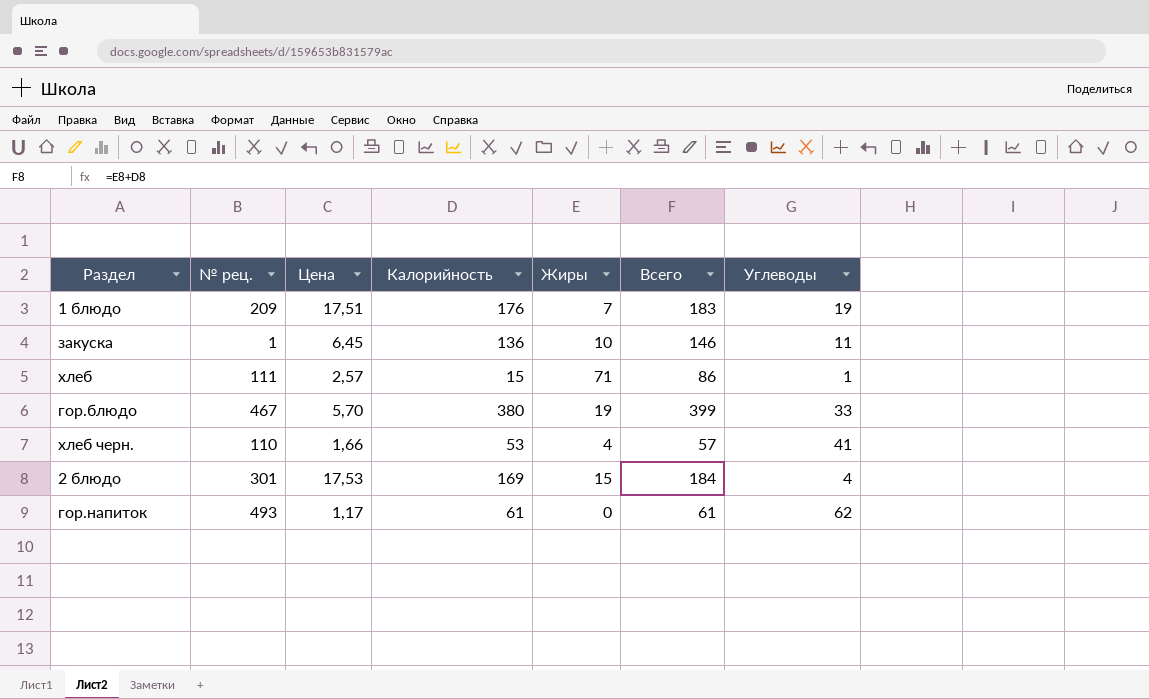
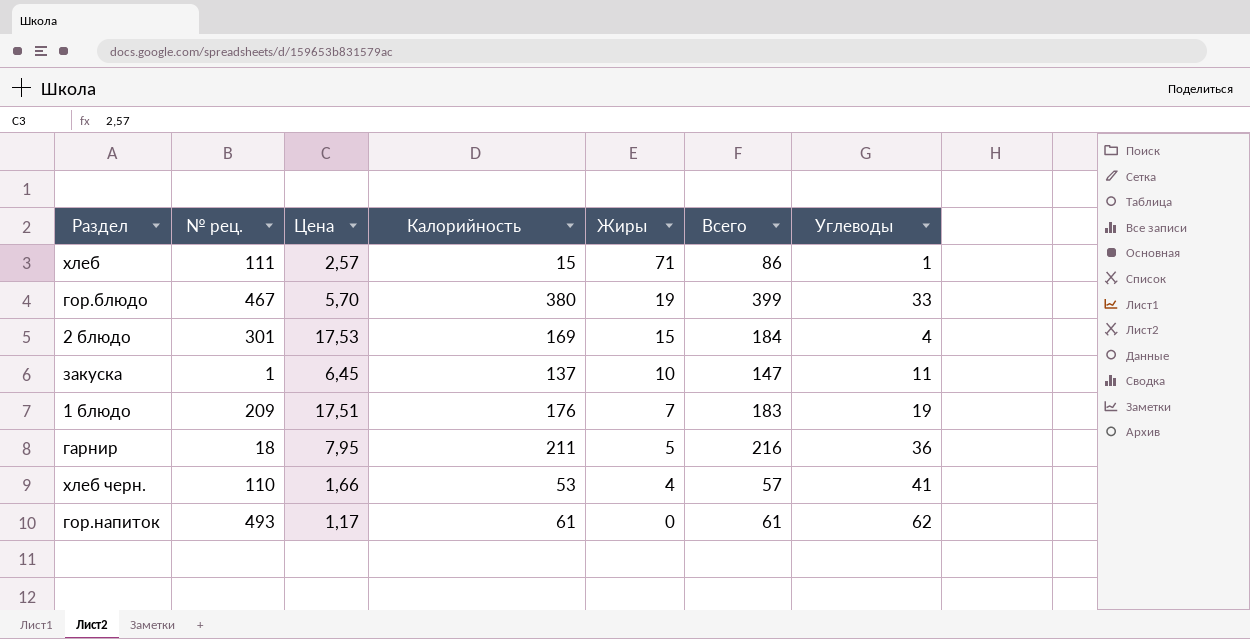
row order: none -> Жиры descending
закуска | Калорийность: 136 -> 137
закуска | Всего: 146 -> 147
row гарнир: none -> 18 | 7,95 | 211 | 5 | 216 | 36

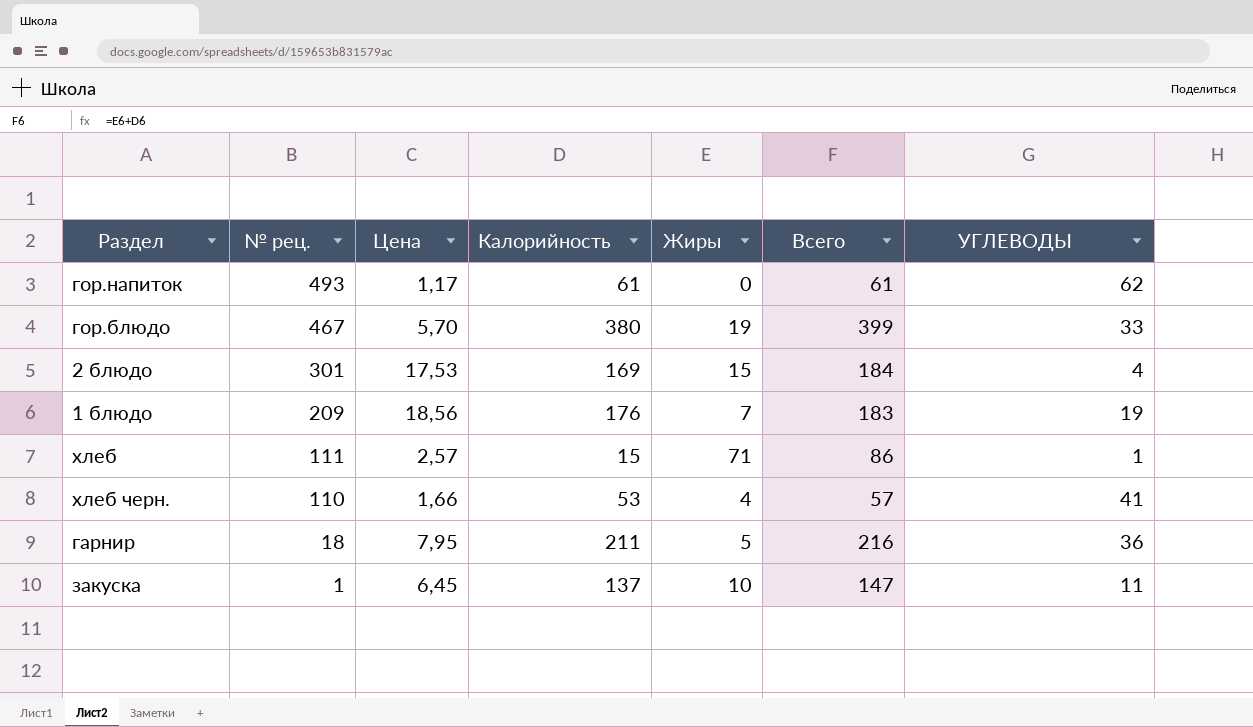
row order: Жиры descending -> № рец. descending
column name: Углеводы -> УГЛЕВОДЫ
1 блюдо | Цена: 17,51 -> 18,56

